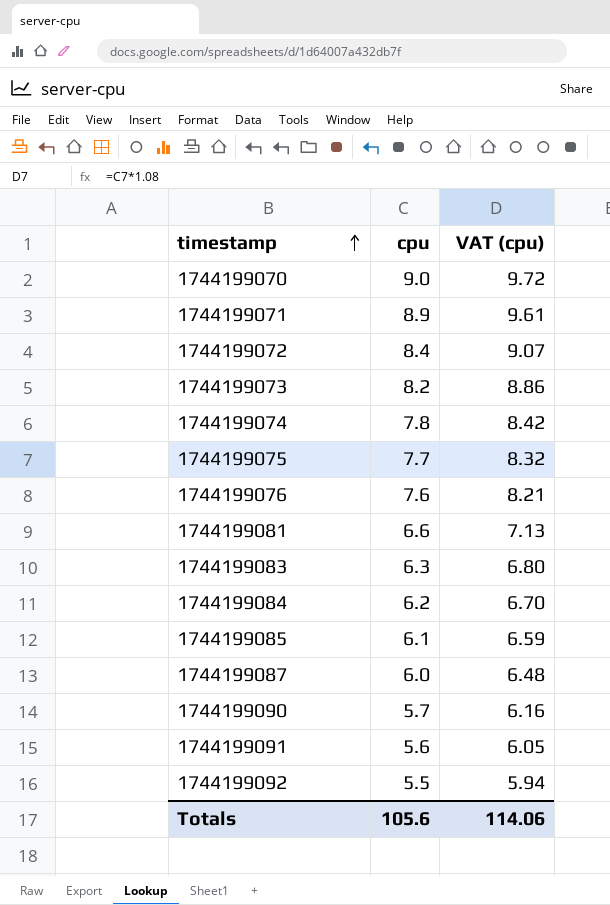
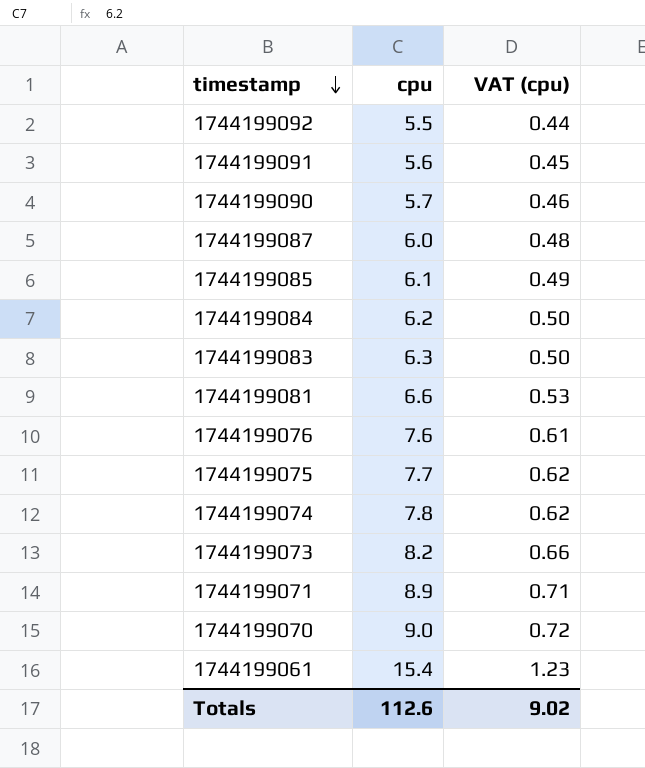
row order: timestamp ascending -> timestamp descending
column VAT (cpu) | formula: [cpu] * 1.08 -> [cpu] * 0.08
row 1744199072: 8.4 | 9.07 -> none
row 1744199061: none -> 15.4 | 1.23
Totals | cpu: 105.6 -> 112.6
Totals | VAT (cpu): 114.06 -> 9.02

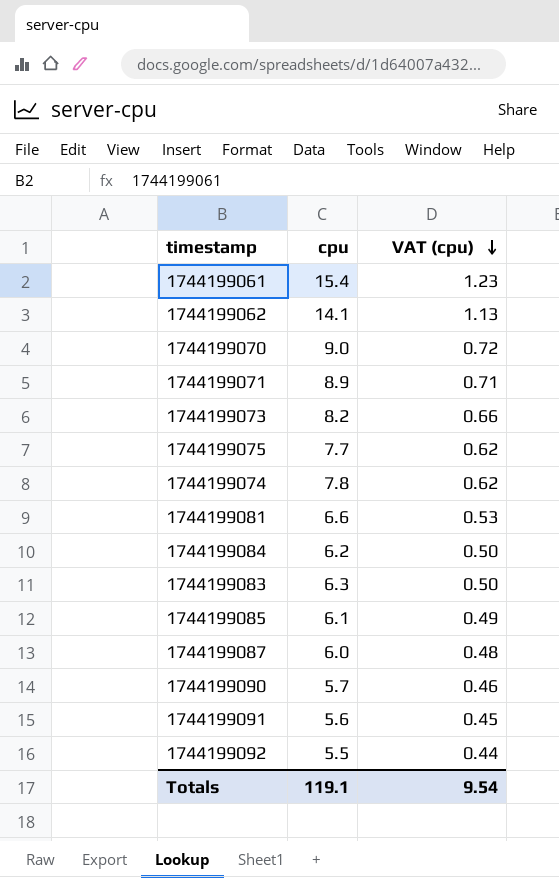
row order: timestamp descending -> VAT (cpu) descending
row 1744199076: 7.6 | 0.61 -> none
row 1744199062: none -> 14.1 | 1.13
Totals | cpu: 112.6 -> 119.1
Totals | VAT (cpu): 9.02 -> 9.54

